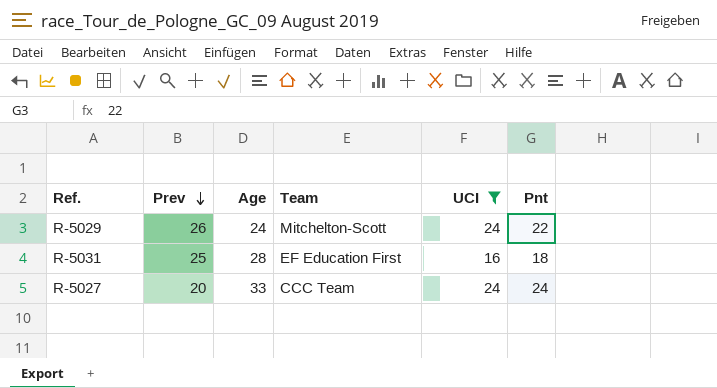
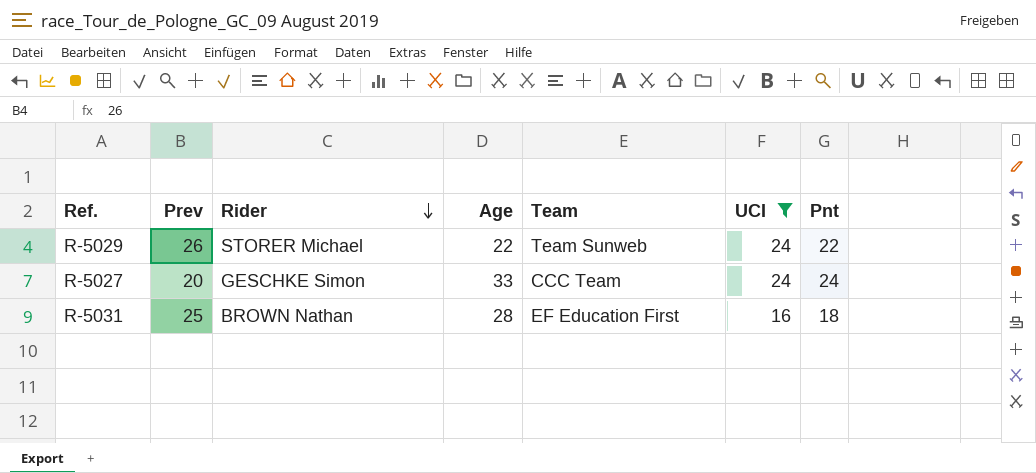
row order: Prev descending -> Rider descending
column Rider | position: none -> 3
R-5029 | Age: 24 -> 22
R-5029 | Team: Mitchelton-Scott -> Team Sunweb

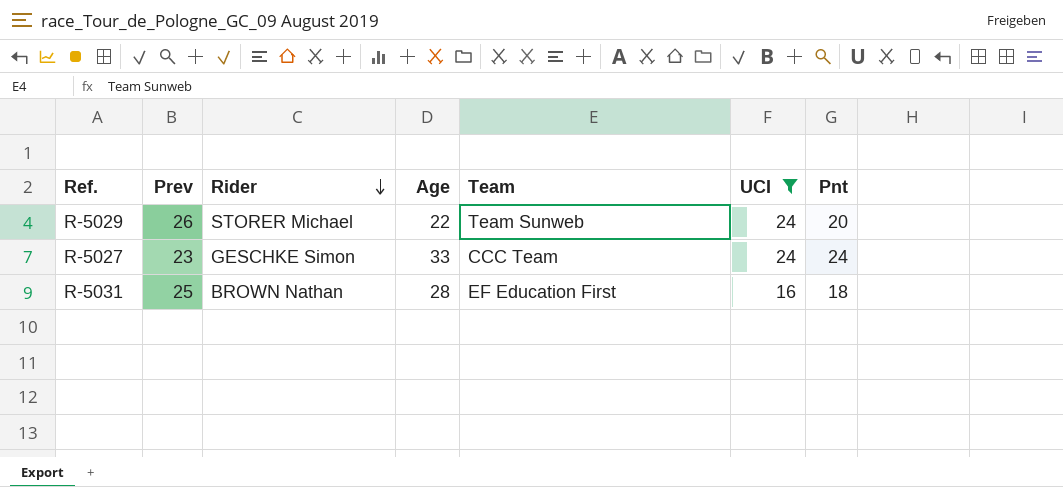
R-5029 | Pnt: 22 -> 20
R-5027 | Prev: 20 -> 23

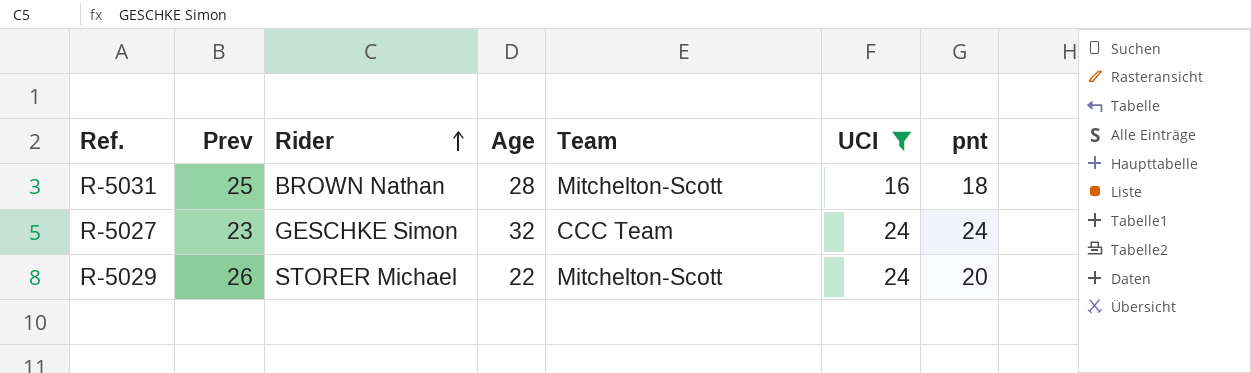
row order: Rider descending -> Rider ascending
column name: Pnt -> pnt
R-5031 | Team: EF Education First -> Mitchelton-Scott
R-5027 | Age: 33 -> 32
R-5029 | Team: Team Sunweb -> Mitchelton-Scott

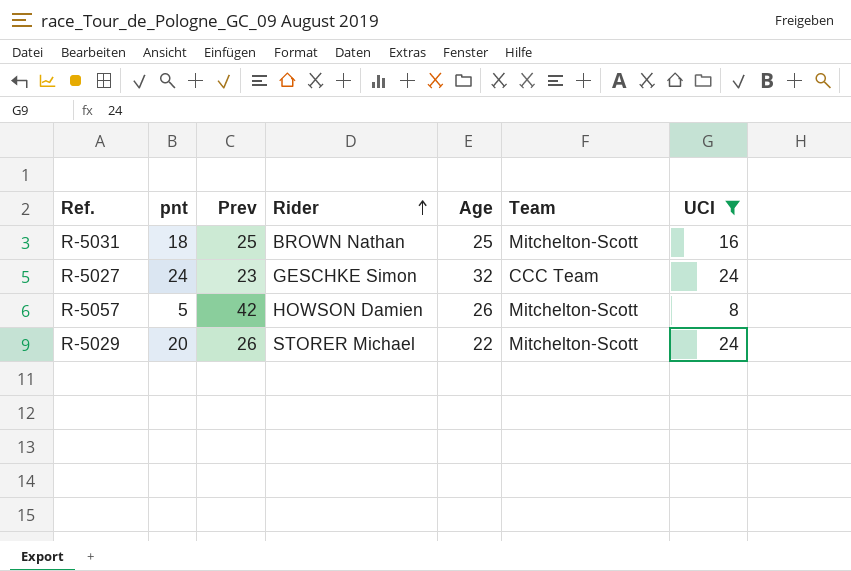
column pnt | position: 7 -> 2
R-5031 | Age: 28 -> 25
row R-5057: none -> 5 | 42 | HOWSON Damien | 26 | Mitchelton-Scott | 8

